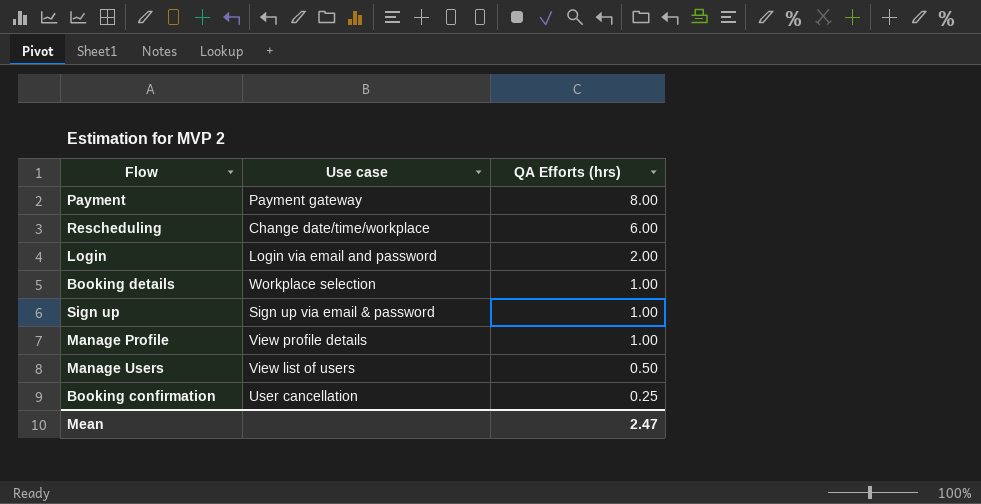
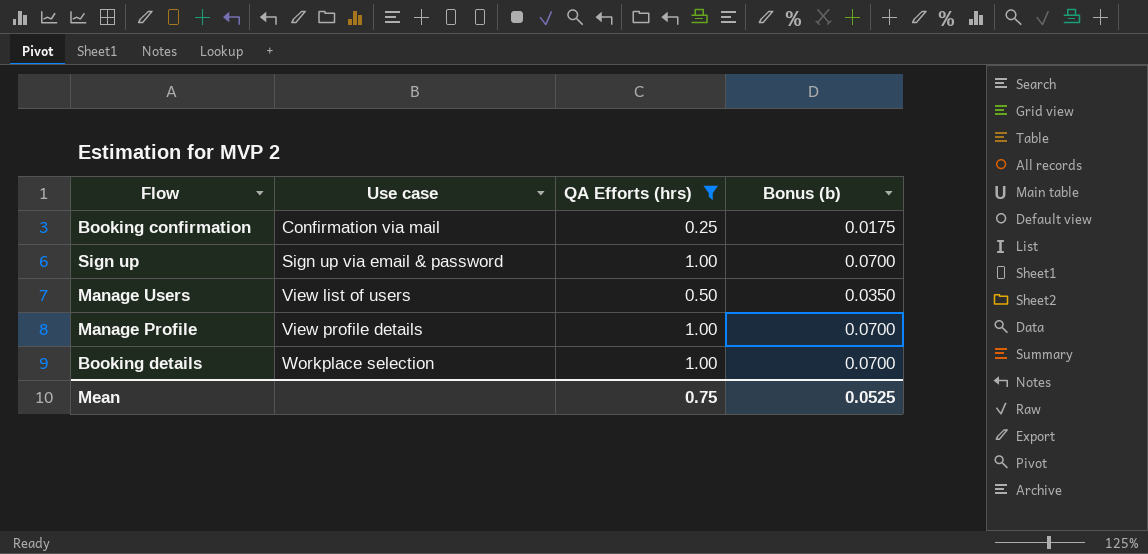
filter: none -> QA Efforts (hrs) <= 1.00
row order: QA Efforts (hrs) descending -> Use case ascending
column Bonus (b) | formula: none -> [QA Efforts (hrs)] * 0.07
Booking confirmation | Use case: User cancellation -> Confirmation via mail
Mean | QA Efforts (hrs): 2.47 -> 0.75

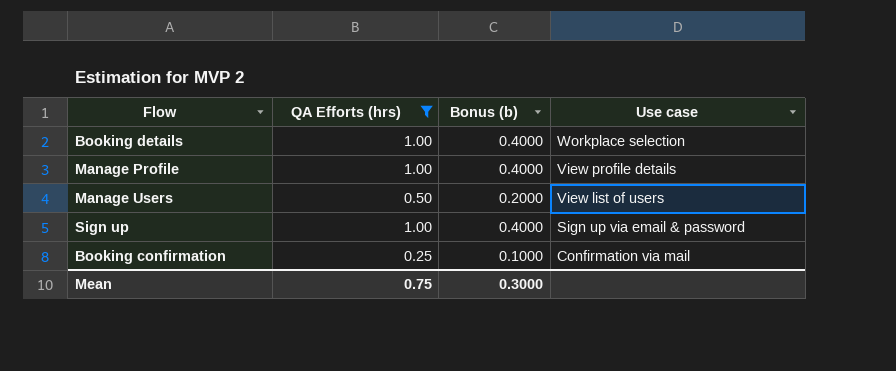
row order: Use case ascending -> Use case descending
column Bonus (b) | formula: [QA Efforts (hrs)] * 0.07 -> [QA Efforts (hrs)] * 0.4
column Use case | position: 2 -> 4
Mean | Bonus (b): 0.0525 -> 0.3000

